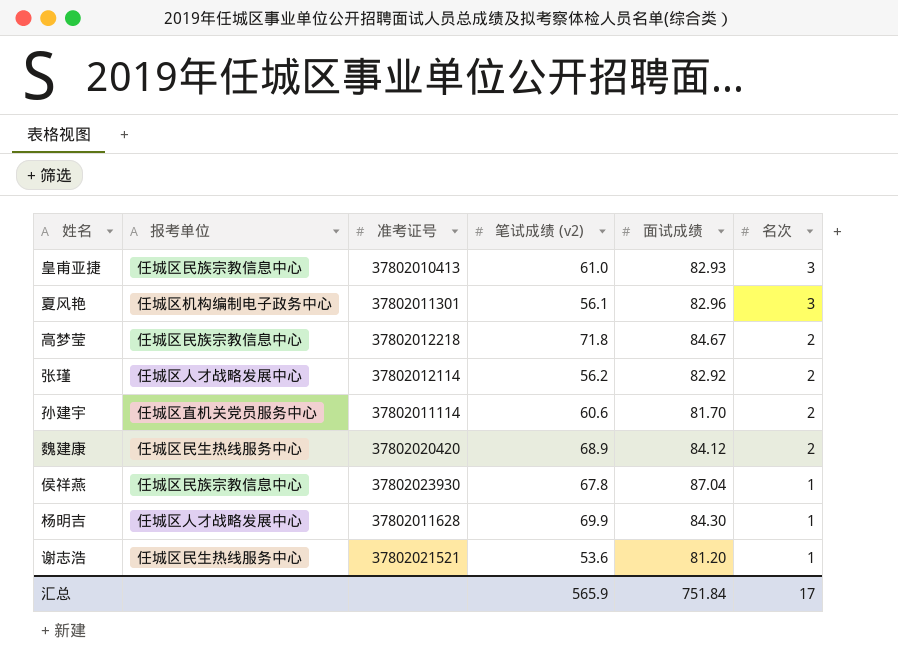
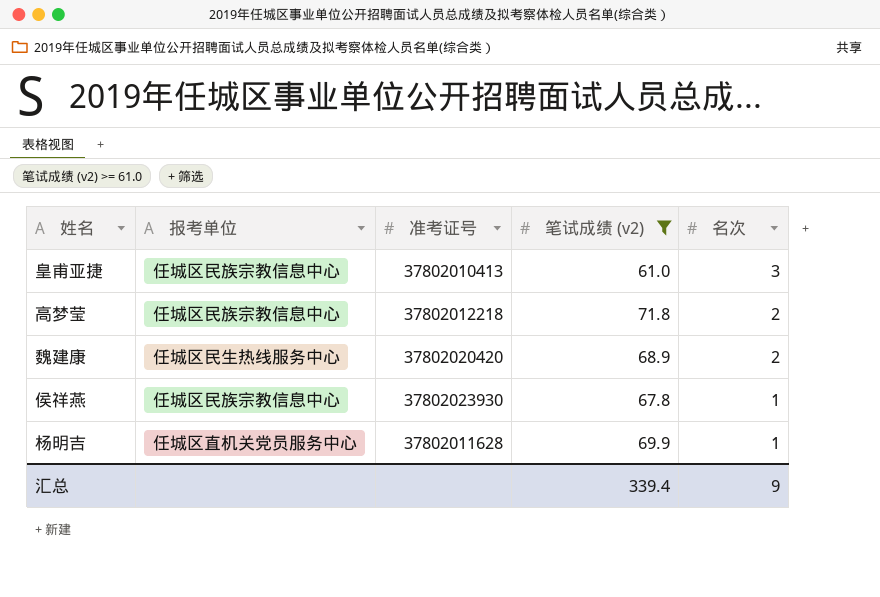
filter: none -> 笔试成绩 (v2) >= 61.0
column 面试成绩 | position: 5 -> none
杨明吉 | 报考单位: 任城区人才战略发展中心 -> 任城区直机关党员服务中心
汇总 | 笔试成绩 (v2): 565.9 -> 339.4
汇总 | 名次: 17 -> 9

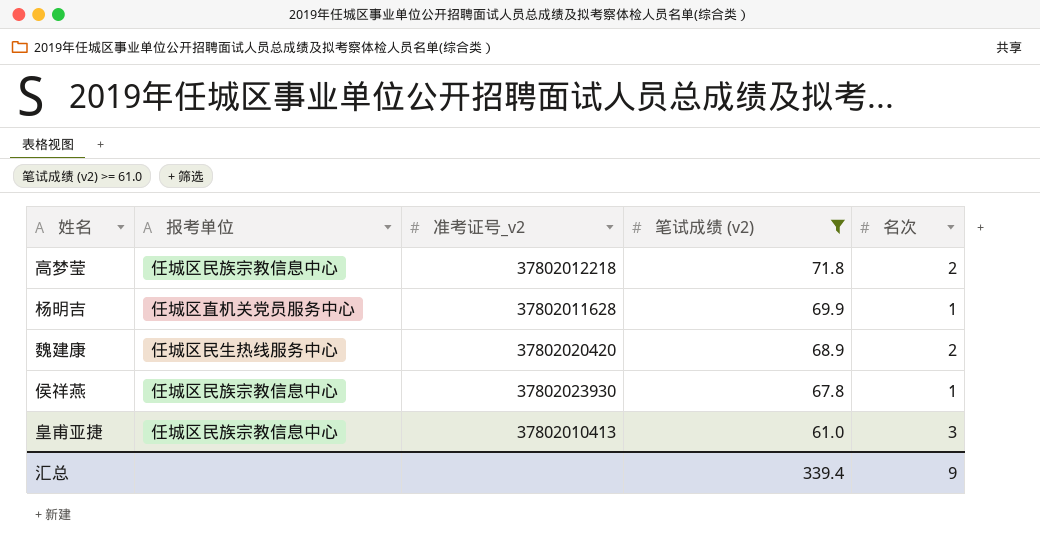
row order: 名次 descending -> 笔试成绩 (v2) descending
column name: 准考证号 -> 准考证号_v2

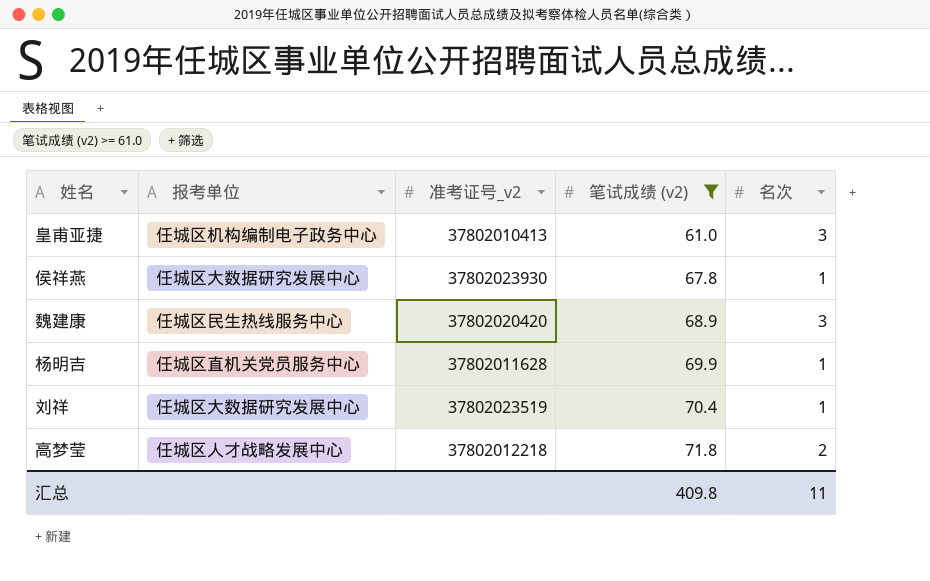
row order: 笔试成绩 (v2) descending -> 笔试成绩 (v2) ascending
皇甫亚捷 | 报考单位: 任城区民族宗教信息中心 -> 任城区机构编制电子政务中心
侯祥燕 | 报考单位: 任城区民族宗教信息中心 -> 任城区大数据研究发展中心
魏建康 | 名次: 2 -> 3
row 刘祥: none -> 任城区大数据研究发展中心 | 37802023519 | 70.4 | 1
高梦莹 | 报考单位: 任城区民族宗教信息中心 -> 任城区人才战略发展中心
汇总 | 笔试成绩 (v2): 339.4 -> 409.8
汇总 | 名次: 9 -> 11

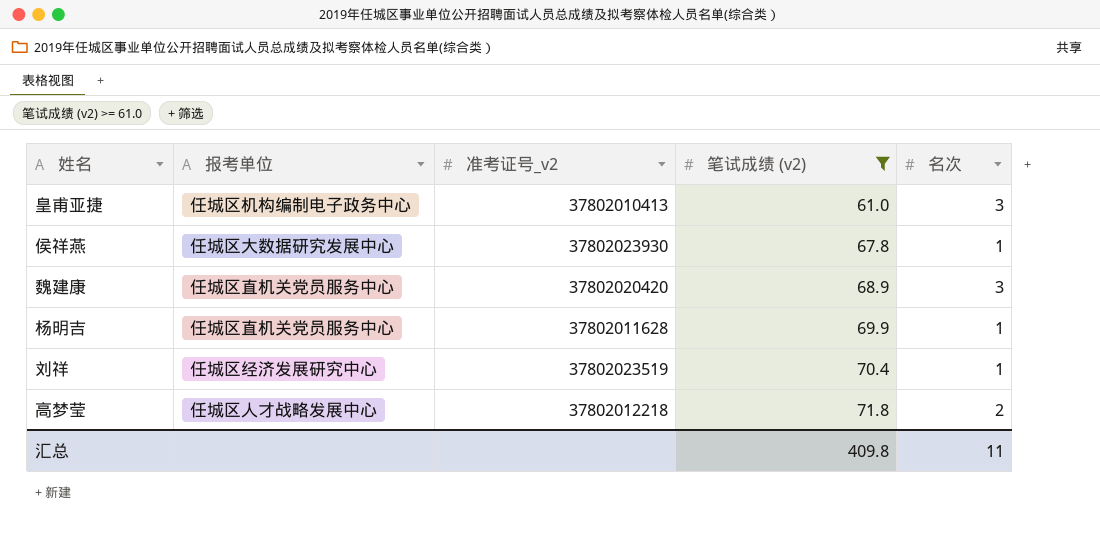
魏建康 | 报考单位: 任城区民生热线服务中心 -> 任城区直机关党员服务中心
刘祥 | 报考单位: 任城区大数据研究发展中心 -> 任城区经济发展研究中心

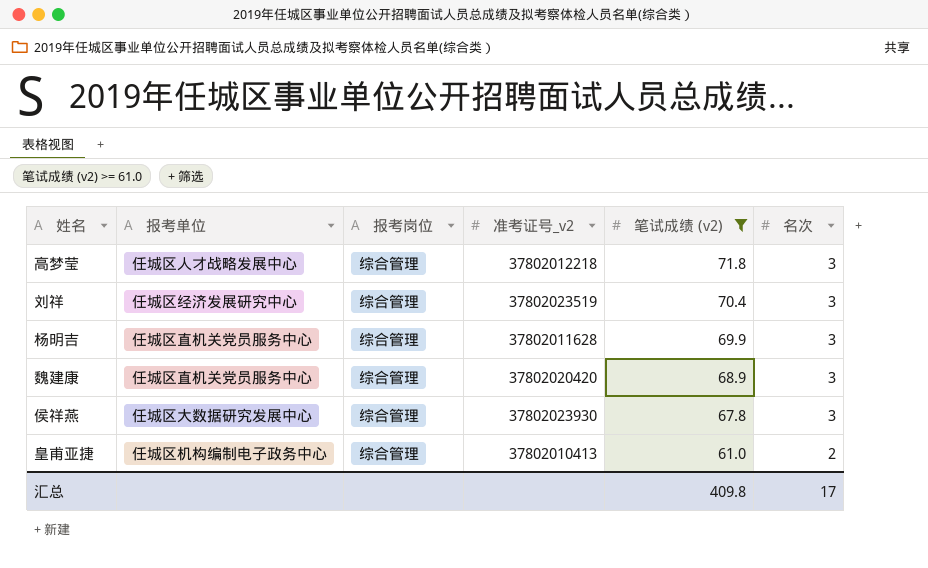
row order: 笔试成绩 (v2) ascending -> 笔试成绩 (v2) descending
column 报考岗位 | position: none -> 3
高梦莹 | 名次: 2 -> 3
刘祥 | 名次: 1 -> 3
杨明吉 | 名次: 1 -> 3
侯祥燕 | 名次: 1 -> 3
皇甫亚捷 | 名次: 3 -> 2
汇总 | 名次: 11 -> 17

